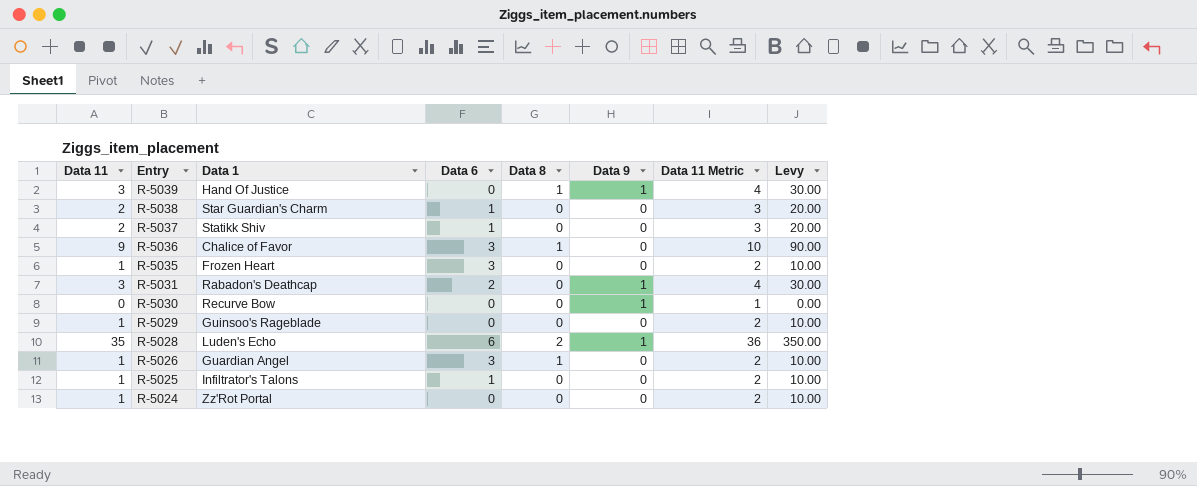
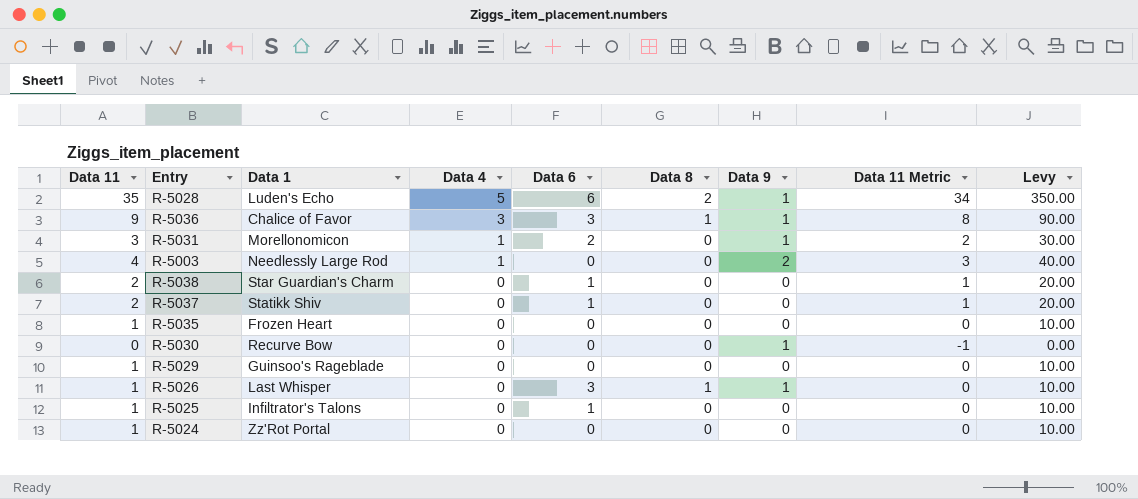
row order: Entry descending -> Data 4 descending
column Data 4 | position: none -> 4
column Data 11 Metric | formula: [Data 11] + 1 -> [Data 11] - 1
row R-5039: 3 | Hand Of Justice | 0 | 1 | 1 | 4 | 30.00 -> none
R-5036 | Data 9: 0 -> 1
R-5031 | Data 1: Rabadon's Deathcap -> Morellonomicon
row R-5003: none -> 4 | Needlessly Large Rod | 1 | 0 | 0 | 2 | 3 | 40.00
R-5035 | Data 6: 3 -> 0
R-5026 | Data 1: Guardian Angel -> Last Whisper
R-5026 | Data 9: 0 -> 1

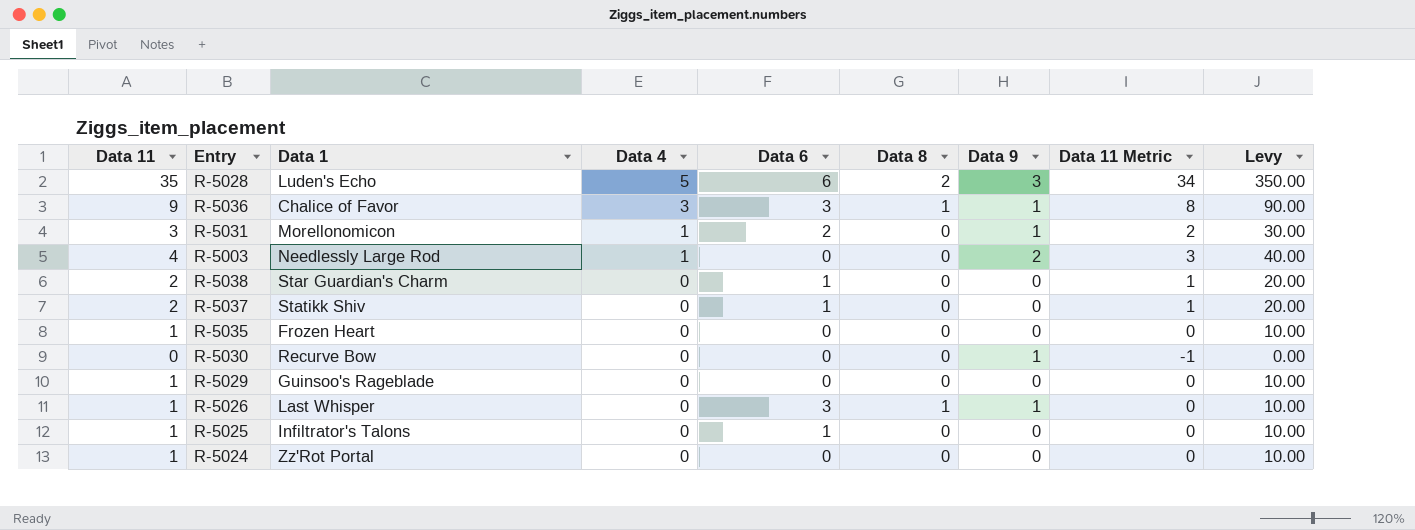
R-5028 | Data 9: 1 -> 3

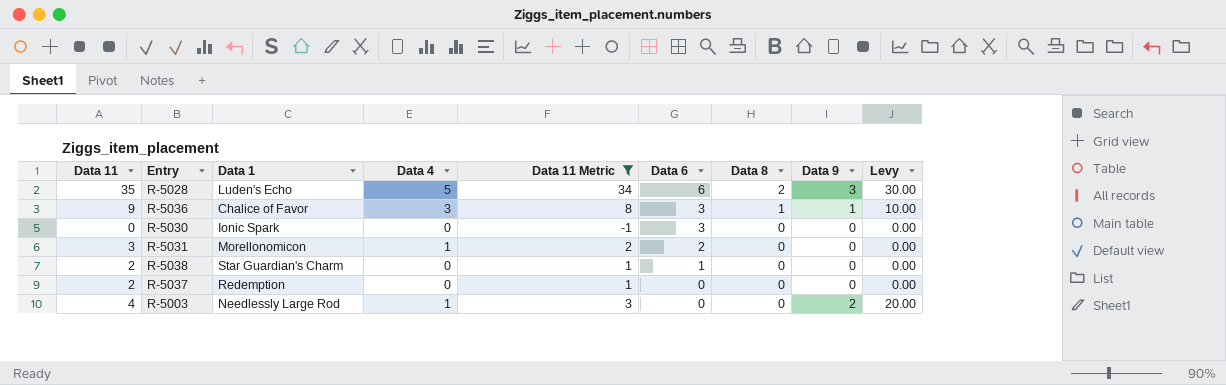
filter: none -> Data 11 Metric != 0
row order: Data 4 descending -> Data 6 descending
column Data 11 Metric | position: 8 -> 5
column Levy | formula: [Data 11] * 10 -> [Data 9] * 10
R-5030 | Data 1: Recurve Bow -> Ionic Spark
R-5030 | Data 6: 0 -> 3
R-5030 | Data 9: 1 -> 0
R-5031 | Data 9: 1 -> 0
R-5037 | Data 1: Statikk Shiv -> Redemption
R-5037 | Data 6: 1 -> 0

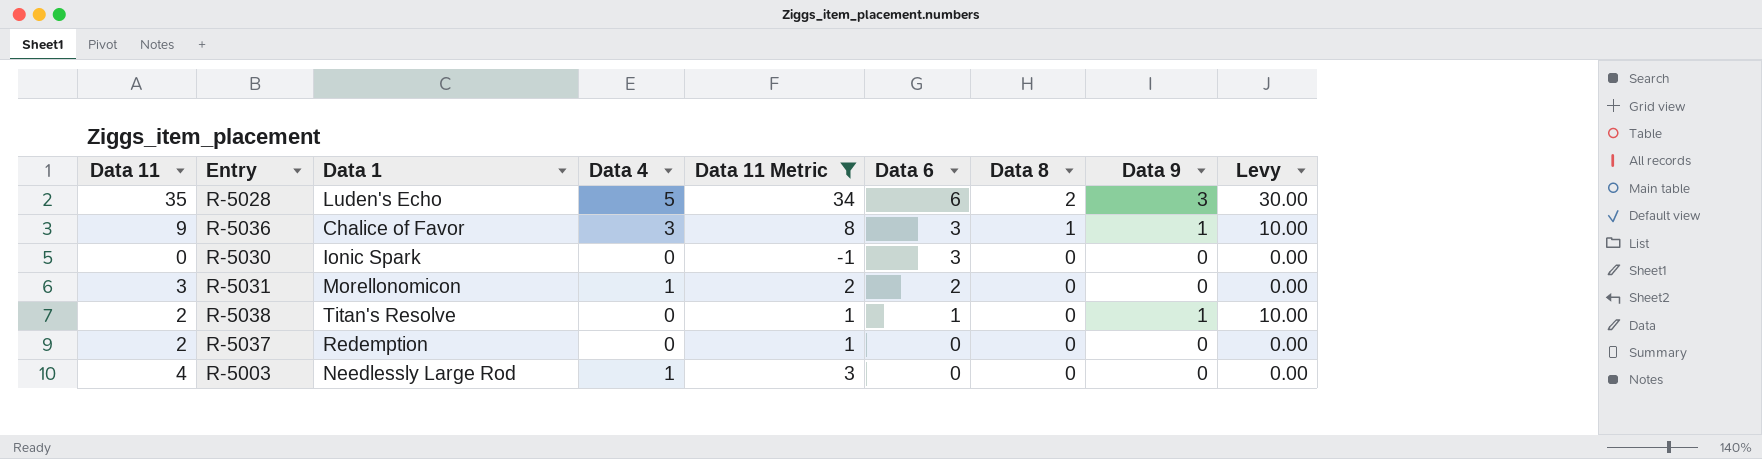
R-5038 | Data 1: Star Guardian's Charm -> Titan's Resolve
R-5038 | Data 9: 0 -> 1
R-5038 | Levy: 0.00 -> 10.00
R-5003 | Data 9: 2 -> 0
R-5003 | Levy: 20.00 -> 0.00

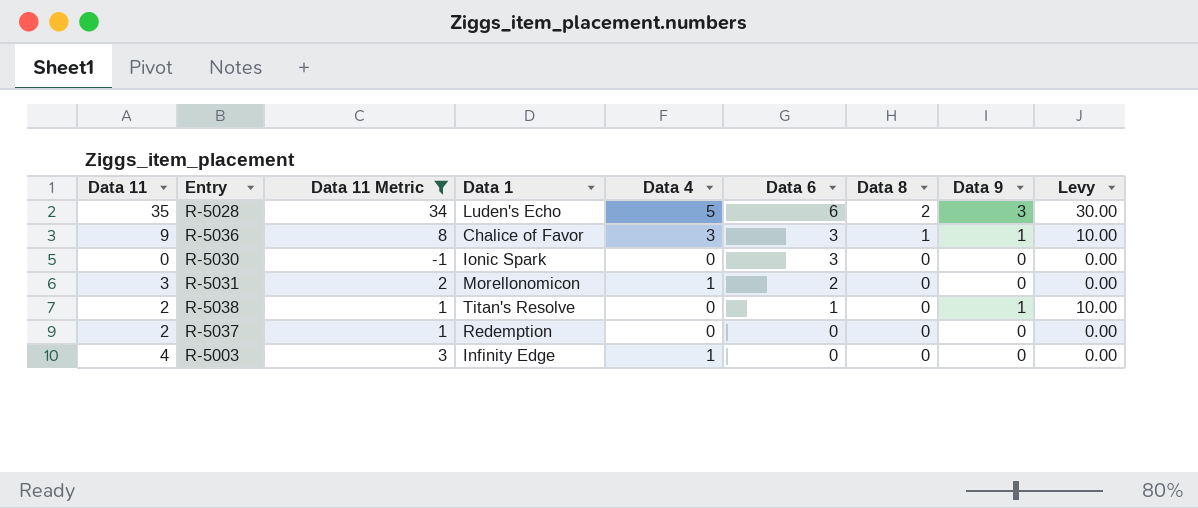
column Data 11 Metric | position: 5 -> 3
R-5003 | Data 1: Needlessly Large Rod -> Infinity Edge

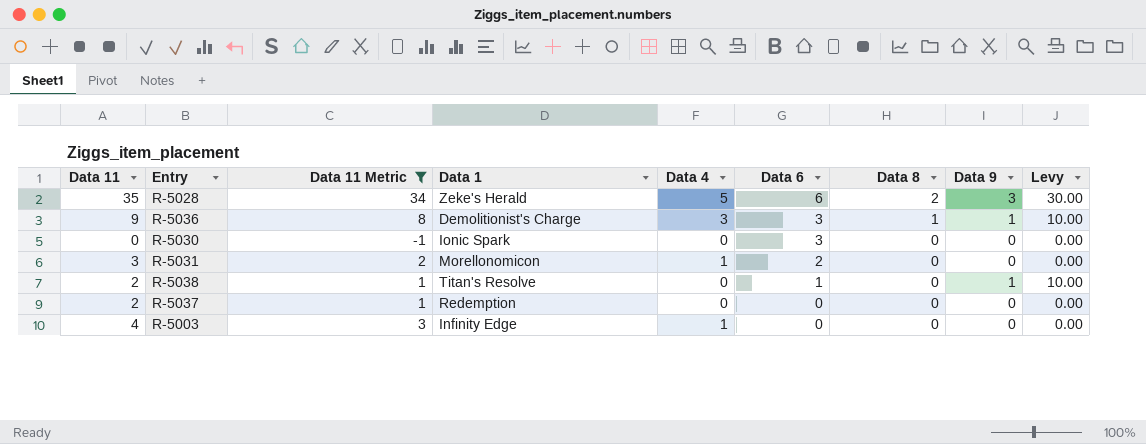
R-5028 | Data 1: Luden's Echo -> Zeke's Herald
R-5036 | Data 1: Chalice of Favor -> Demolitionist's Charge

